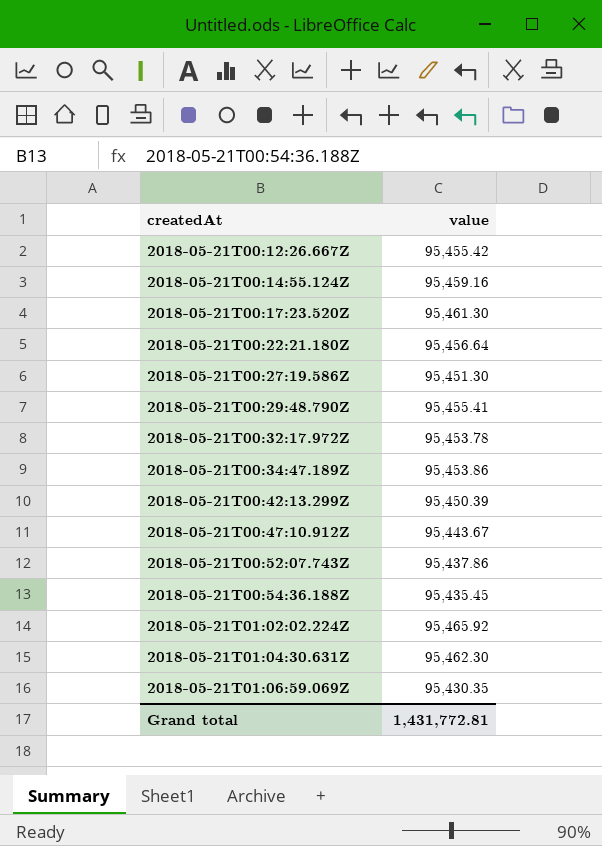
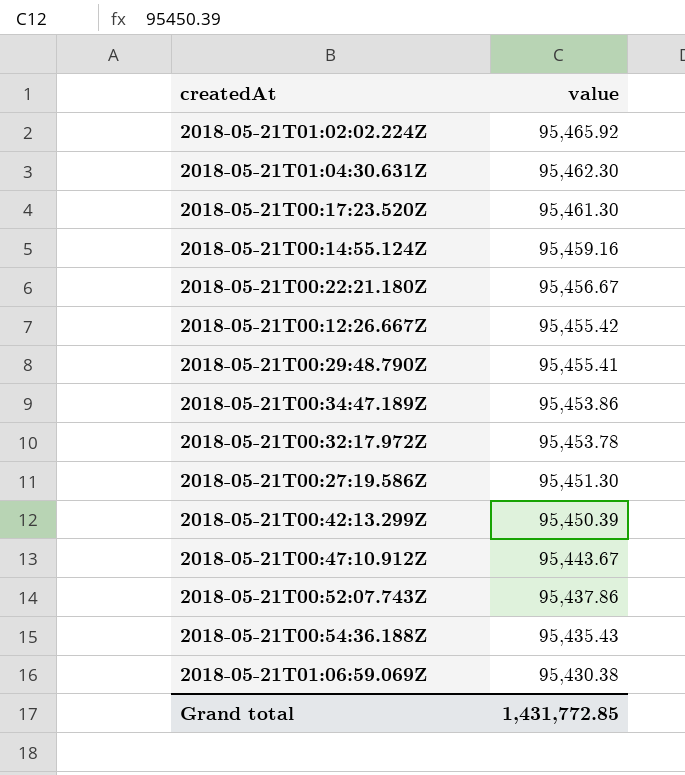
row order: createdAt ascending -> value descending
2018-05-21T00:22:21.180Z | value: 95,456.64 -> 95,456.67
2018-05-21T00:54:36.188Z | value: 95,435.45 -> 95,435.43
2018-05-21T01:06:59.069Z | value: 95,430.35 -> 95,430.38
Grand total | value: 1,431,772.81 -> 1,431,772.85

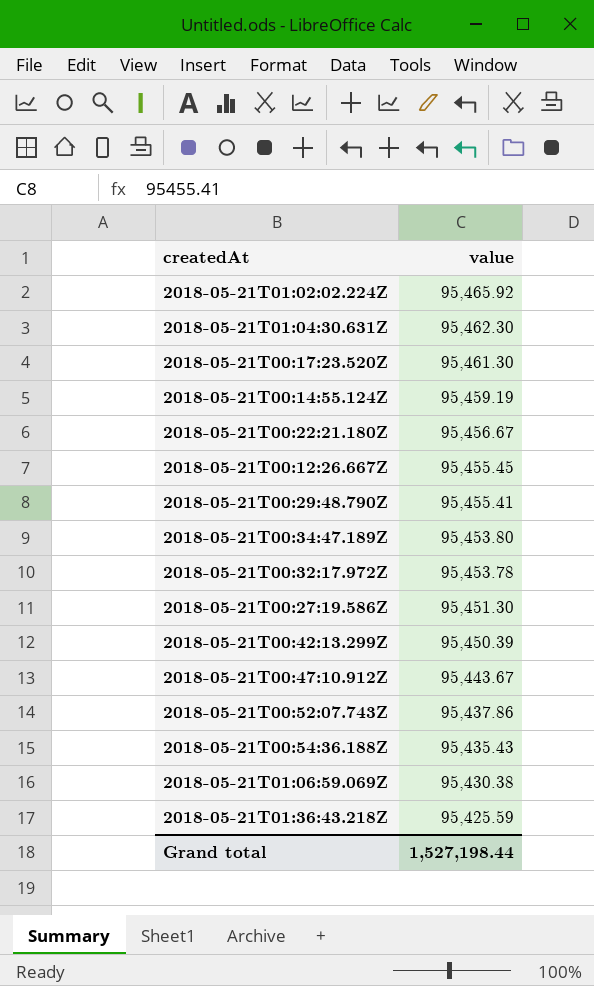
2018-05-21T00:14:55.124Z | value: 95,459.16 -> 95,459.19
2018-05-21T00:12:26.667Z | value: 95,455.42 -> 95,455.45
2018-05-21T00:34:47.189Z | value: 95,453.86 -> 95,453.80
row 2018-05-21T01:36:43.218Z: none -> 95,425.59
Grand total | value: 1,431,772.85 -> 1,527,198.44

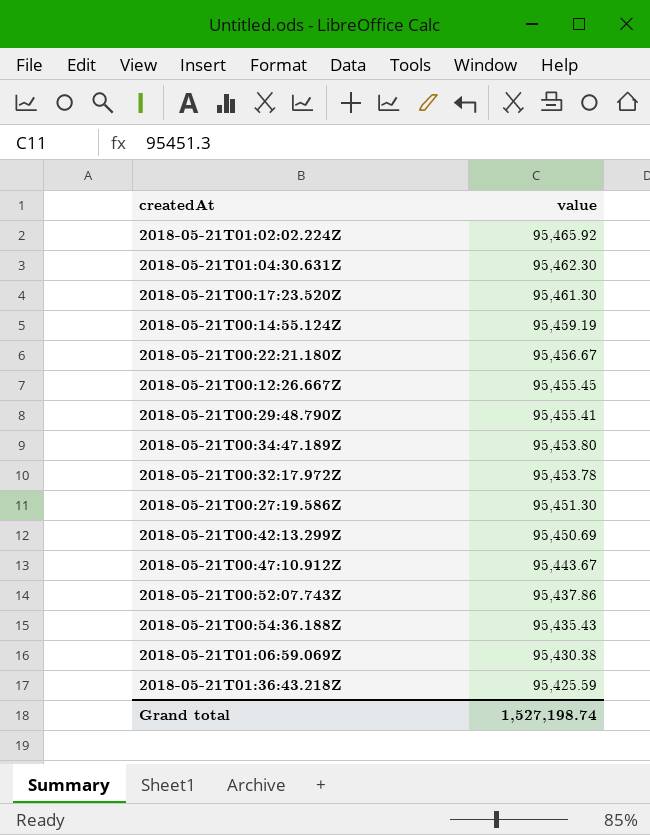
2018-05-21T00:42:13.299Z | value: 95,450.39 -> 95,450.69
Grand total | value: 1,527,198.44 -> 1,527,198.74

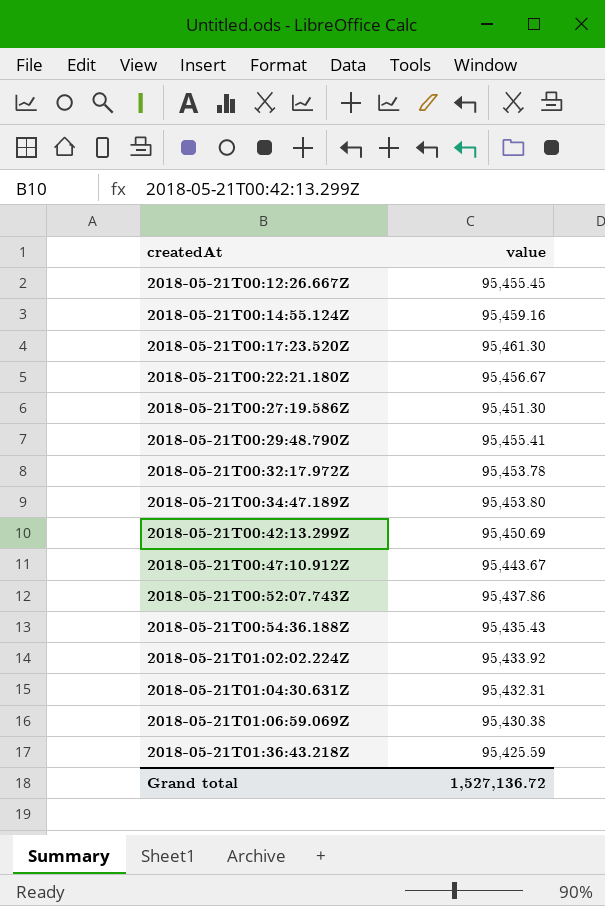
row order: value descending -> createdAt ascending
2018-05-21T00:14:55.124Z | value: 95,459.19 -> 95,459.16
2018-05-21T01:02:02.224Z | value: 95,465.92 -> 95,433.92
2018-05-21T01:04:30.631Z | value: 95,462.30 -> 95,432.31
Grand total | value: 1,527,198.74 -> 1,527,136.72

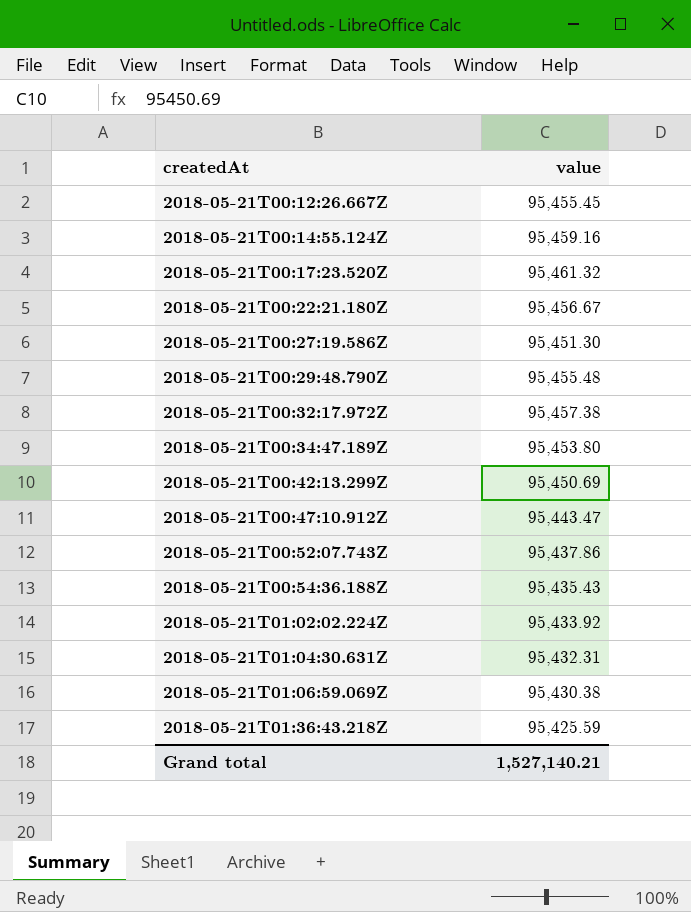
2018-05-21T00:17:23.520Z | value: 95,461.30 -> 95,461.32
2018-05-21T00:29:48.790Z | value: 95,455.41 -> 95,455.48
2018-05-21T00:32:17.972Z | value: 95,453.78 -> 95,457.38
2018-05-21T00:47:10.912Z | value: 95,443.67 -> 95,443.47
Grand total | value: 1,527,136.72 -> 1,527,140.21

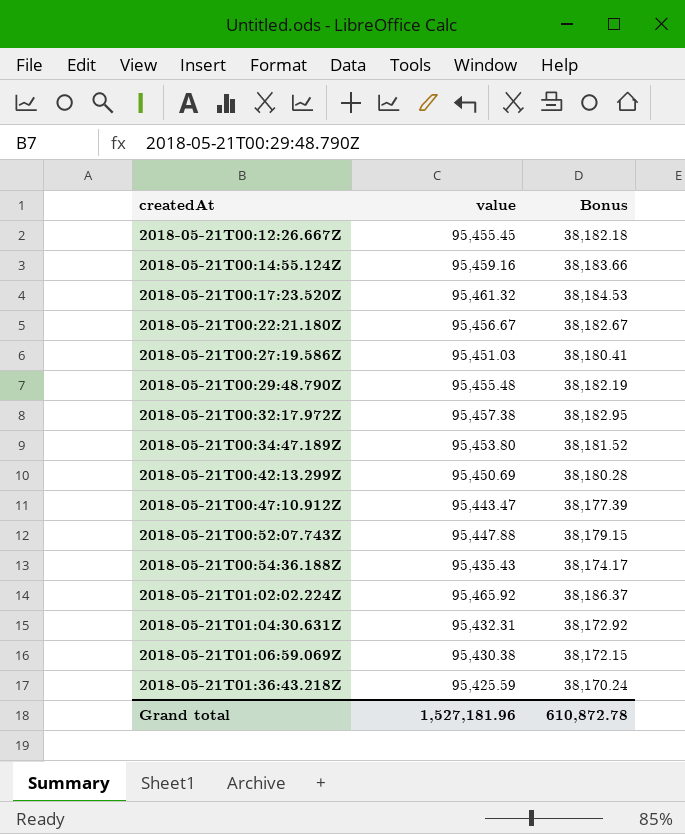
column Bonus | formula: none -> [value] * 0.4
2018-05-21T00:27:19.586Z | value: 95,451.30 -> 95,451.03
2018-05-21T00:52:07.743Z | value: 95,437.86 -> 95,447.88
2018-05-21T01:02:02.224Z | value: 95,433.92 -> 95,465.92
Grand total | value: 1,527,140.21 -> 1,527,181.96

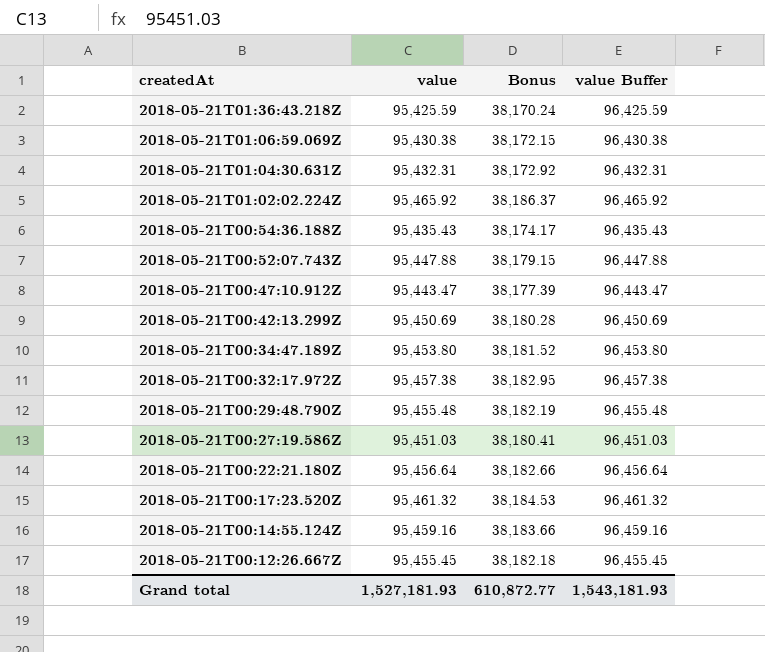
row order: createdAt ascending -> createdAt descending
column value Buffer | formula: none -> [value] + 1000
2018-05-21T00:22:21.180Z | value: 95,456.67 -> 95,456.64
2018-05-21T00:22:21.180Z | Bonus: 38,182.67 -> 38,182.66
Grand total | value: 1,527,181.96 -> 1,527,181.93
Grand total | Bonus: 610,872.78 -> 610,872.77

